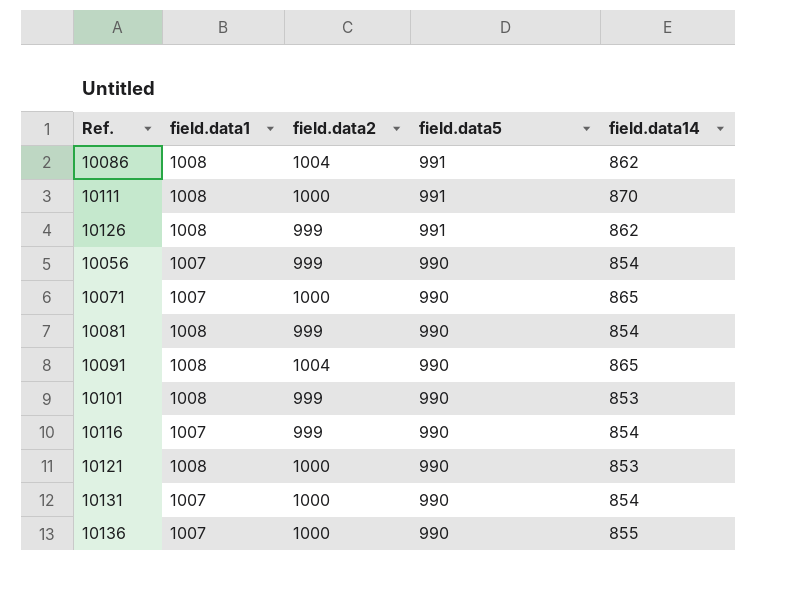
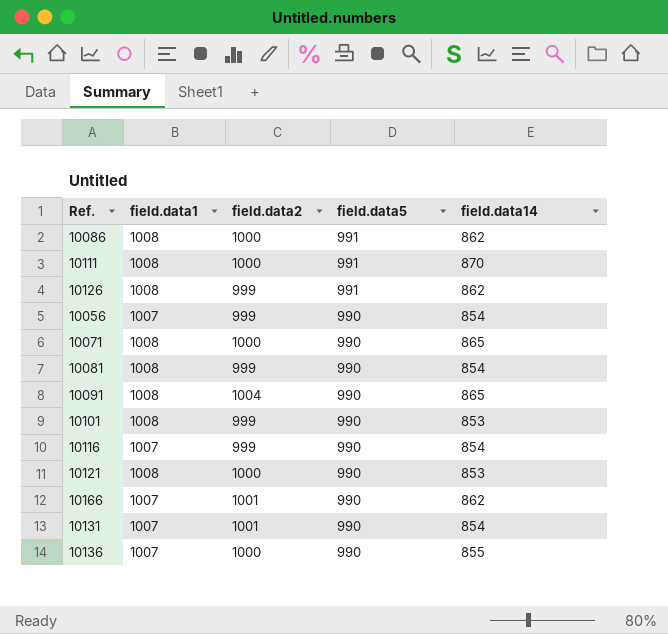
10086 | field.data2: 1004 -> 1000
10071 | field.data1: 1007 -> 1008
row 10166: none -> 1007 | 1001 | 990 | 862
10131 | field.data2: 1000 -> 1001

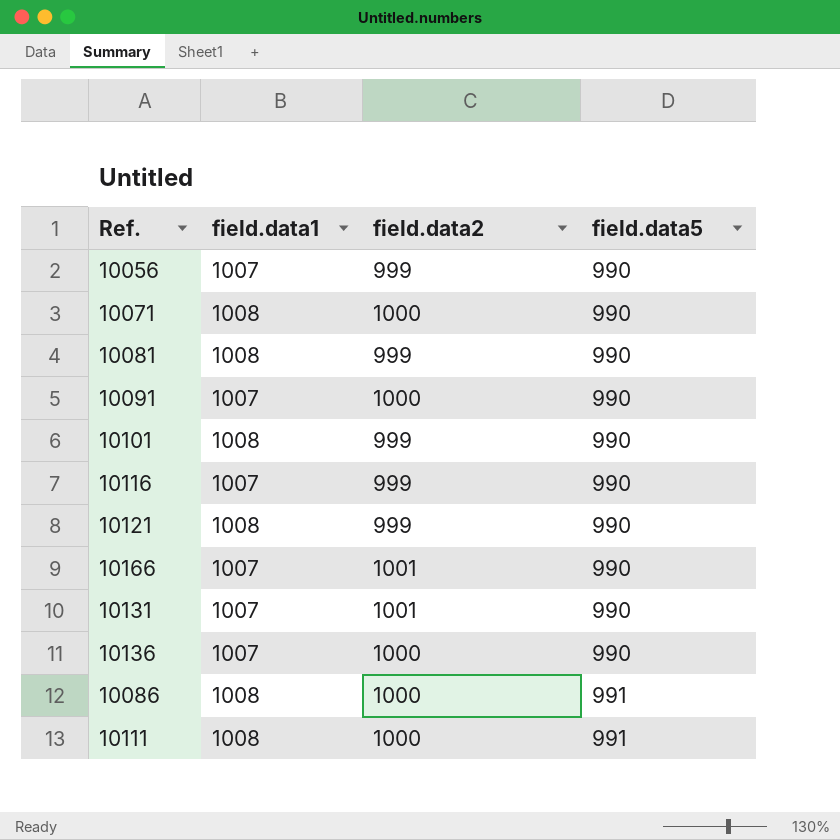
row order: field.data5 descending -> field.data5 ascending
column field.data14 | position: 5 -> none
row 10126: 1008 | 999 | 991 | 862 -> none
10091 | field.data1: 1008 -> 1007
10091 | field.data2: 1004 -> 1000
10121 | field.data2: 1000 -> 999

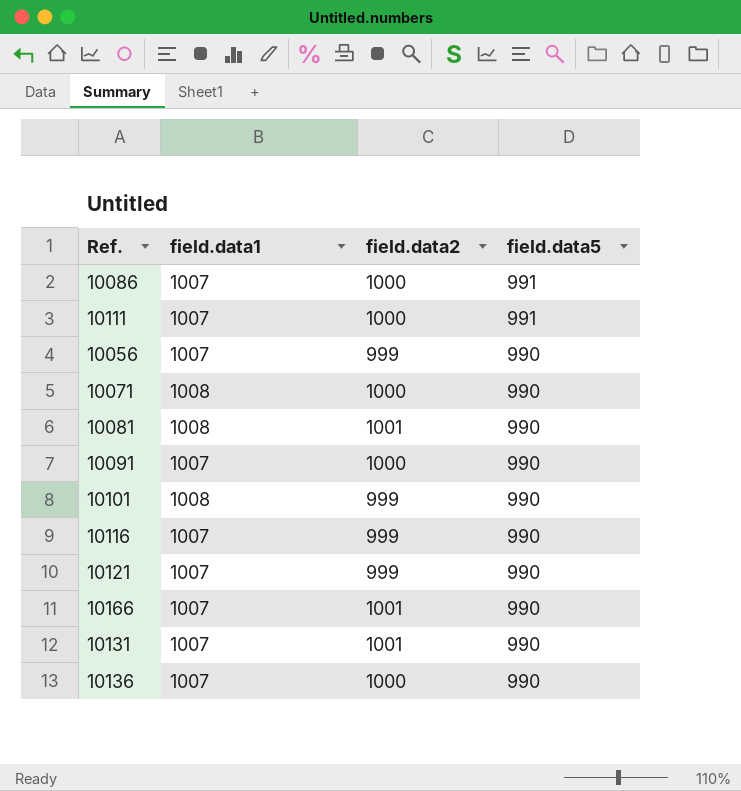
row order: field.data5 ascending -> field.data5 descending
10086 | field.data1: 1008 -> 1007
10111 | field.data1: 1008 -> 1007
10081 | field.data2: 999 -> 1001
10121 | field.data1: 1008 -> 1007

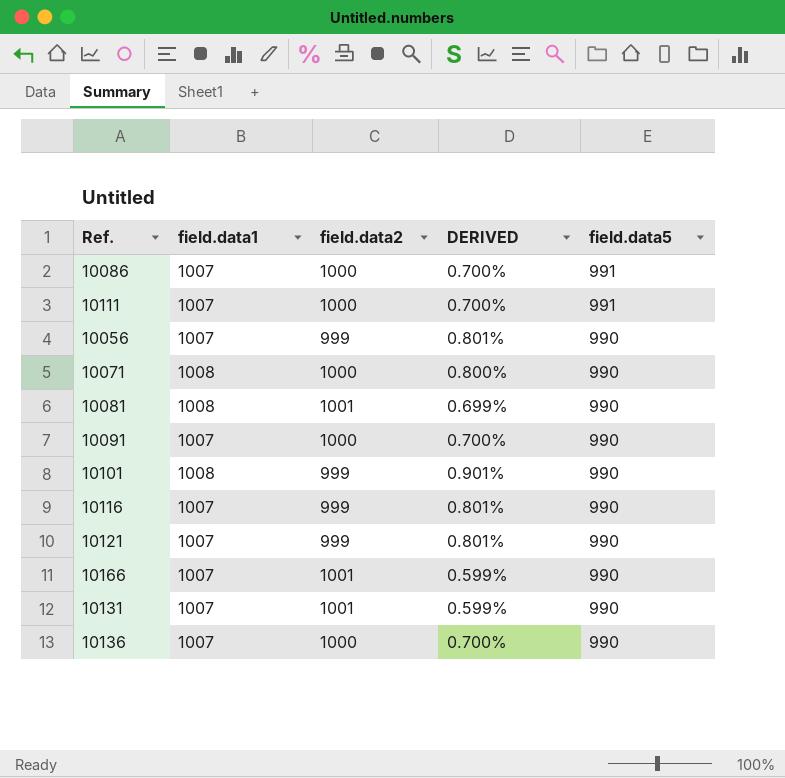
column DERIVED | formula: none -> ([field.data1] - [field.data2]) / [field.data2]

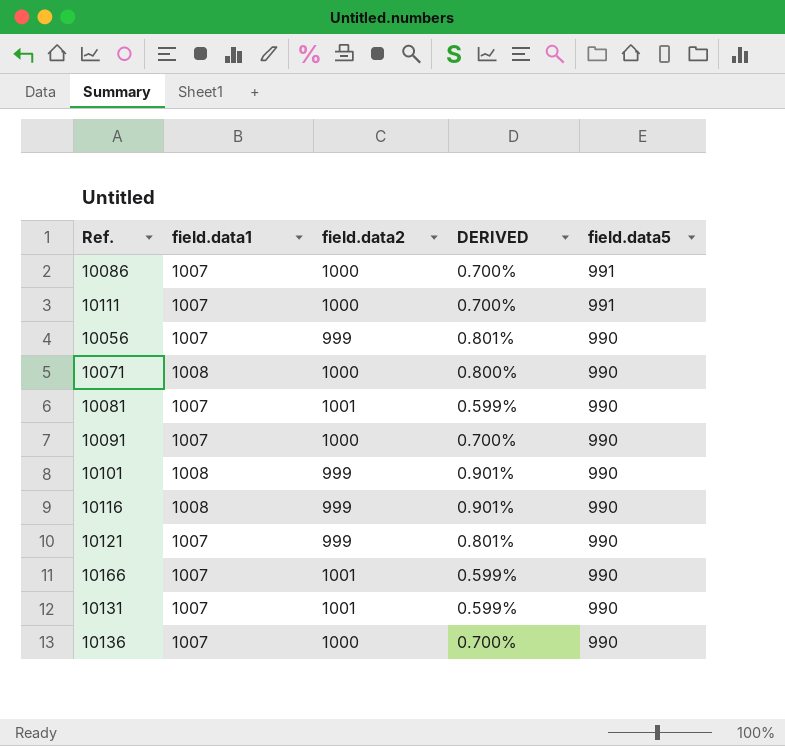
10081 | field.data1: 1008 -> 1007
10081 | DERIVED: 0.699% -> 0.599%
10116 | field.data1: 1007 -> 1008
10116 | DERIVED: 0.801% -> 0.901%

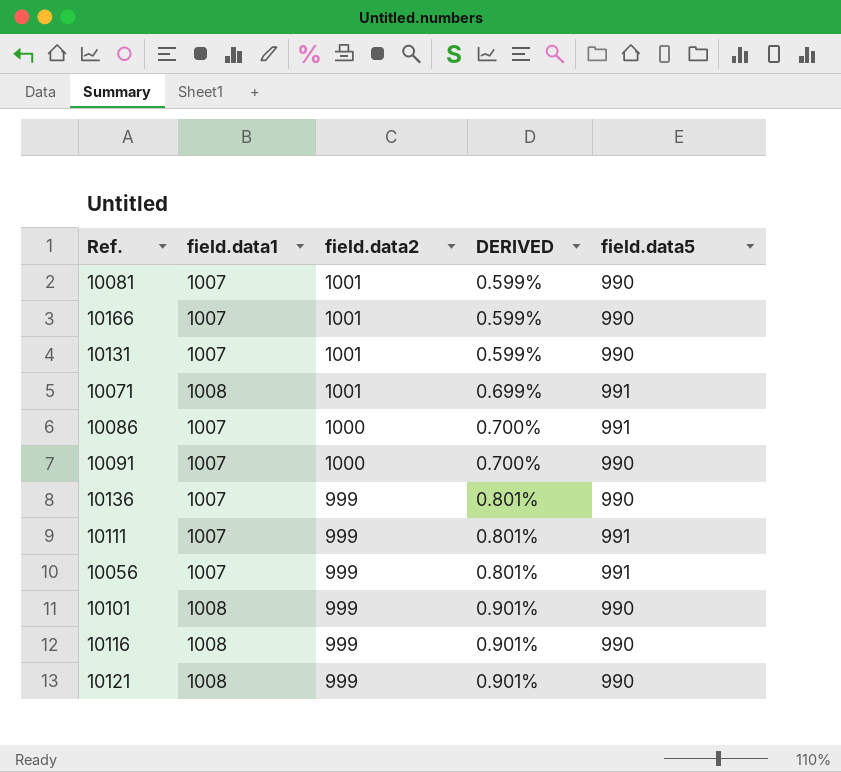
row order: field.data5 descending -> field.data2 descending
10071 | field.data2: 1000 -> 1001
10071 | DERIVED: 0.800% -> 0.699%
10071 | field.data5: 990 -> 991
10136 | field.data2: 1000 -> 999
10136 | DERIVED: 0.700% -> 0.801%
10111 | field.data2: 1000 -> 999
10111 | DERIVED: 0.700% -> 0.801%
10056 | field.data5: 990 -> 991
10121 | field.data1: 1007 -> 1008
10121 | DERIVED: 0.801% -> 0.901%

